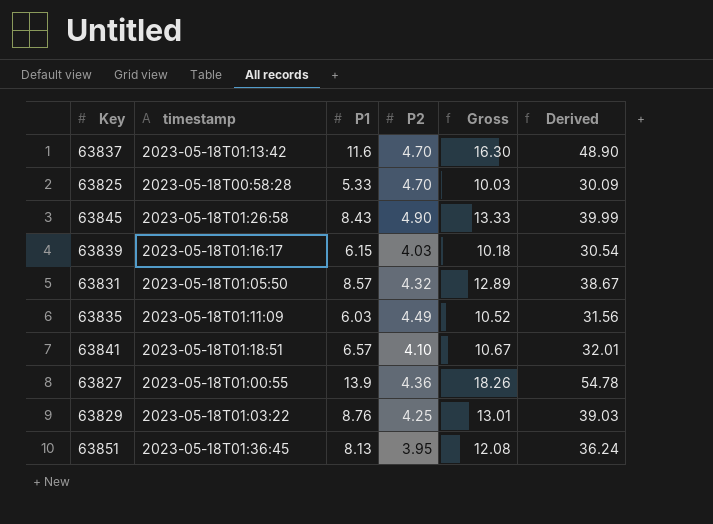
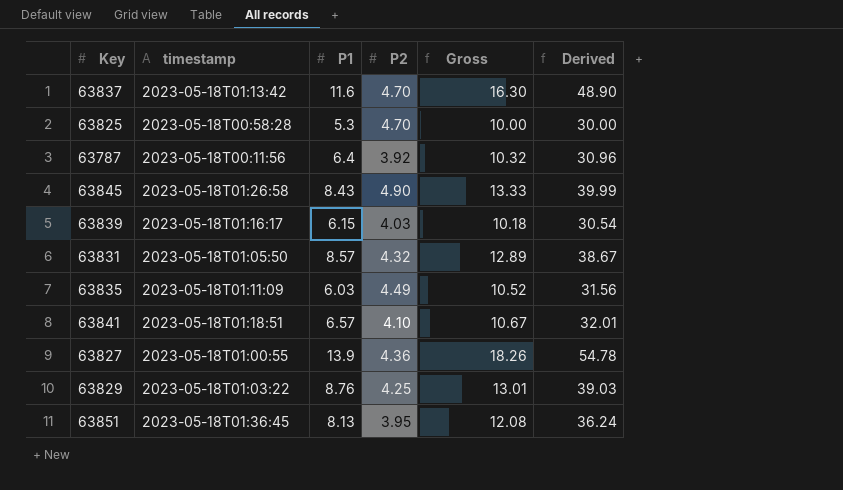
63825 | P1: 5.33 -> 5.3
63825 | Gross: 10.03 -> 10.00
63825 | Derived: 30.09 -> 30.00
row 63787: none -> 2023-05-18T00:11:56 | 6.4 | 3.92 | 10.32 | 30.96

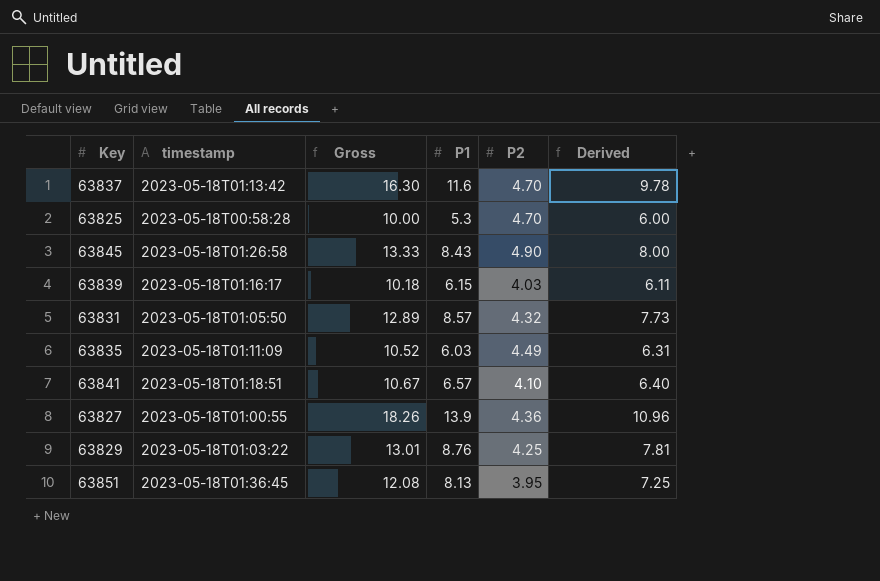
column Gross | position: 5 -> 3
column Derived | formula: [Gross] * 3 -> [Gross] * 0.6
row 63787: 2023-05-18T00:11:56 | 6.4 | 3.92 | 10.32 | 30.96 -> none

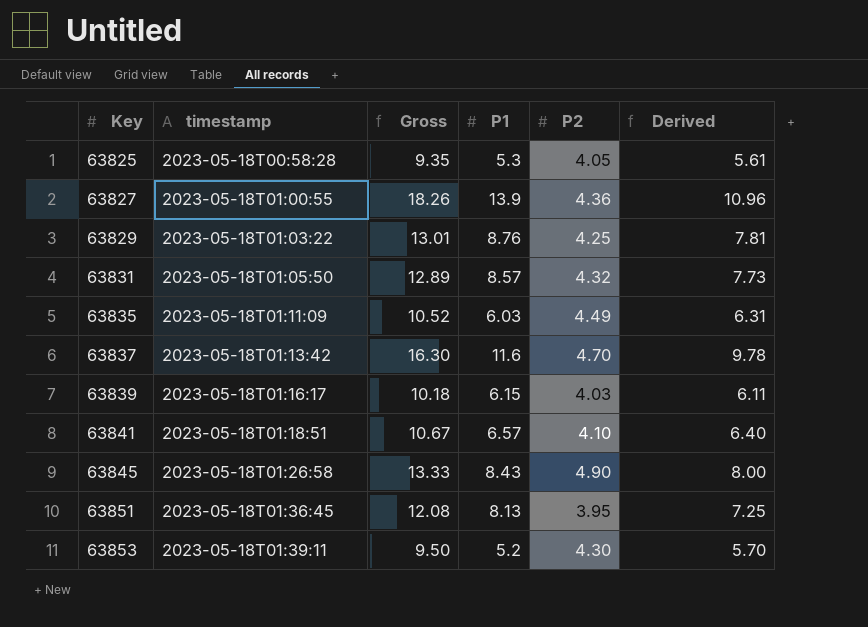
row order: none -> Key ascending
63825 | Gross: 10.00 -> 9.35
63825 | P2: 4.70 -> 4.05
63825 | Derived: 6.00 -> 5.61
row 63853: none -> 2023-05-18T01:39:11 | 9.50 | 5.2 | 4.30 | 5.70

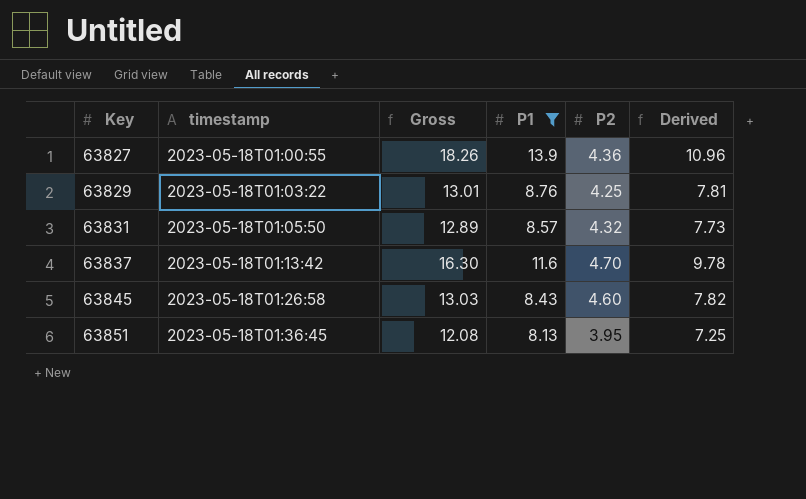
filter: none -> P1 >= 8.13
63845 | Gross: 13.33 -> 13.03
63845 | P2: 4.90 -> 4.60
63845 | Derived: 8.00 -> 7.82

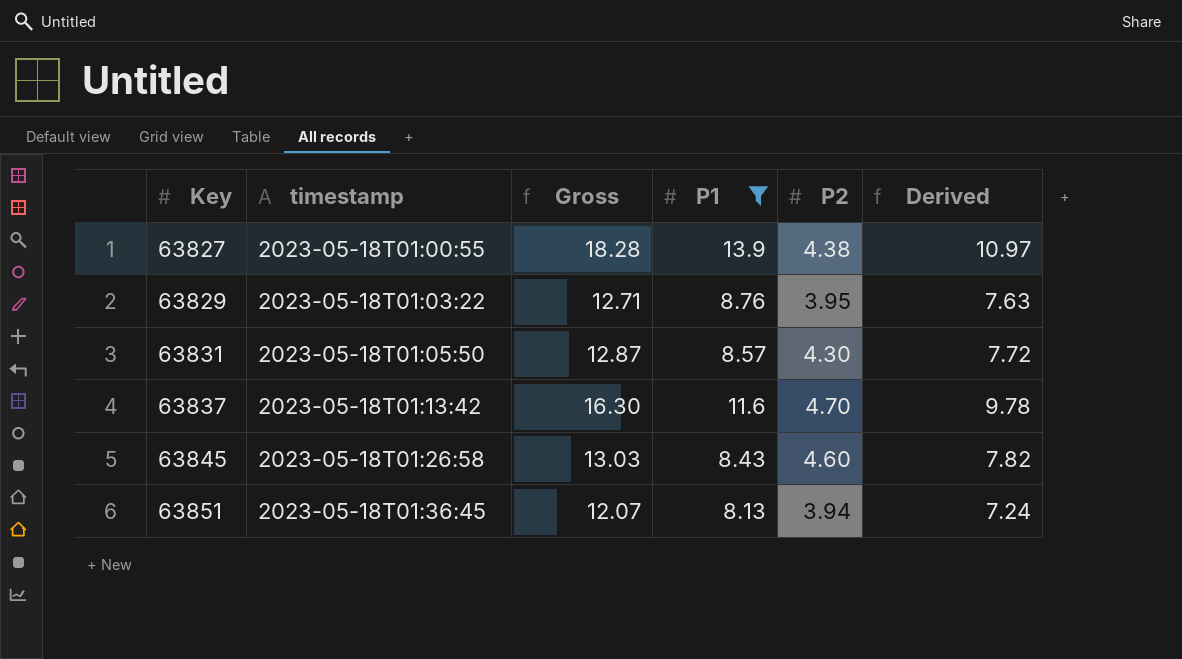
63827 | Gross: 18.26 -> 18.28
63827 | P2: 4.36 -> 4.38
63827 | Derived: 10.96 -> 10.97
63829 | Gross: 13.01 -> 12.71
63829 | P2: 4.25 -> 3.95
63829 | Derived: 7.81 -> 7.63
63831 | Gross: 12.89 -> 12.87
63831 | P2: 4.32 -> 4.30
63831 | Derived: 7.73 -> 7.72
63851 | Gross: 12.08 -> 12.07
63851 | P2: 3.95 -> 3.94
63851 | Derived: 7.25 -> 7.24

